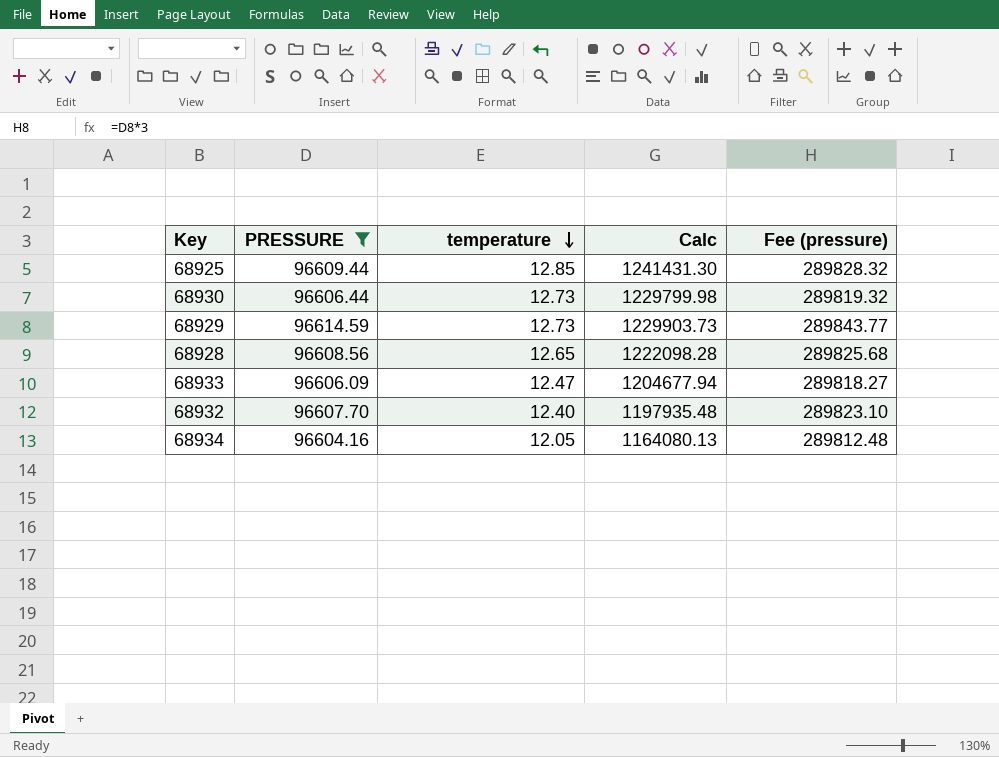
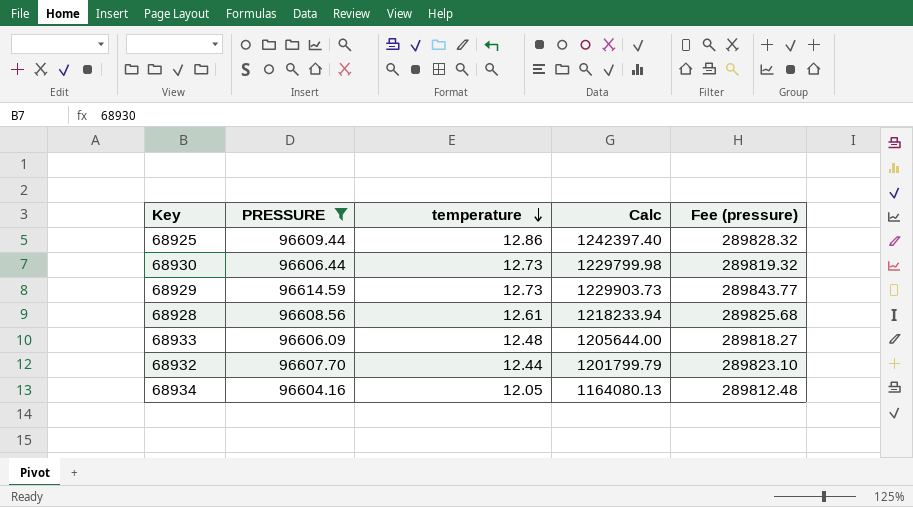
68925 | temperature: 12.85 -> 12.86
68925 | Calc: 1241431.30 -> 1242397.40
68928 | temperature: 12.65 -> 12.61
68928 | Calc: 1222098.28 -> 1218233.94
68933 | temperature: 12.47 -> 12.48
68933 | Calc: 1204677.94 -> 1205644.00
68932 | temperature: 12.40 -> 12.44
68932 | Calc: 1197935.48 -> 1201799.79

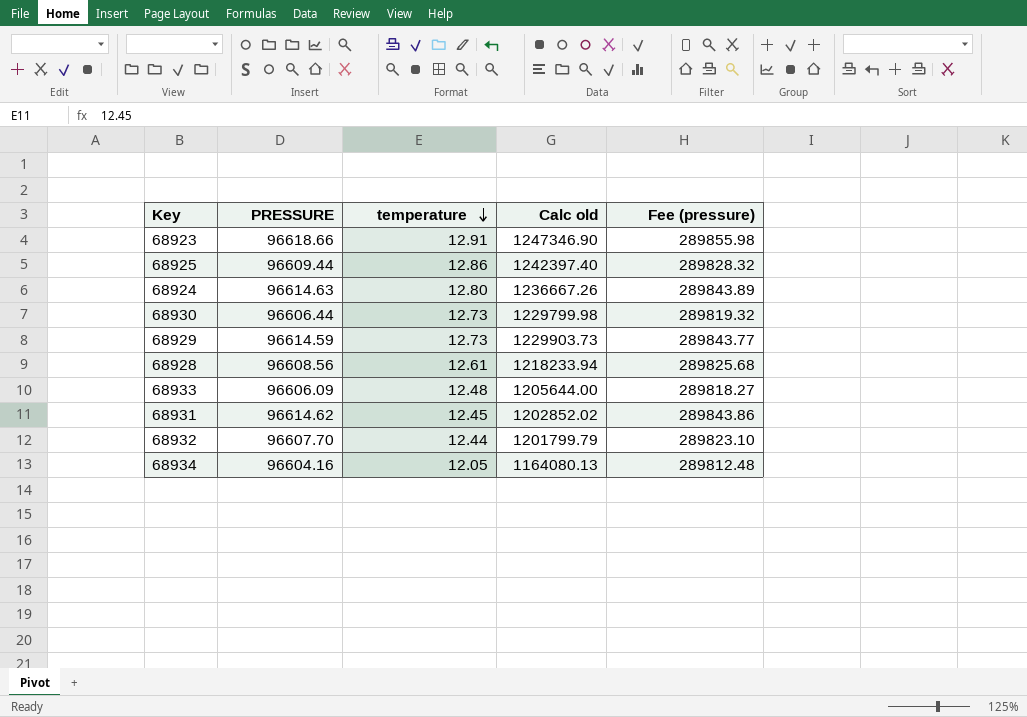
filter: PRESSURE <= 96614.59 -> none
column name: Calc -> Calc old

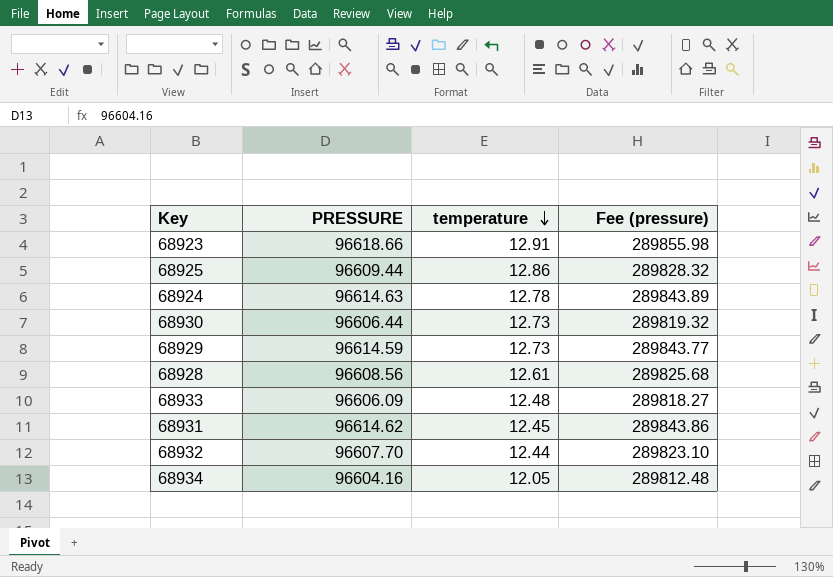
column Calc old | formula: [PRESSURE] * [temperature] -> none
68924 | temperature: 12.80 -> 12.78

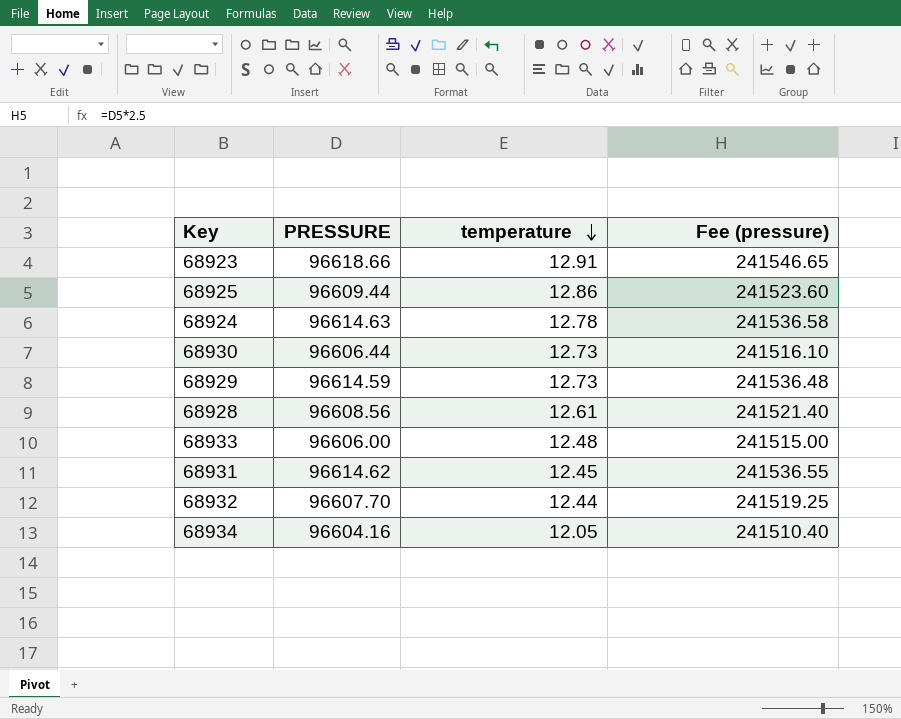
column Fee (pressure) | formula: [PRESSURE] * 3 -> [PRESSURE] * 2.5
68933 | PRESSURE: 96606.09 -> 96606.00

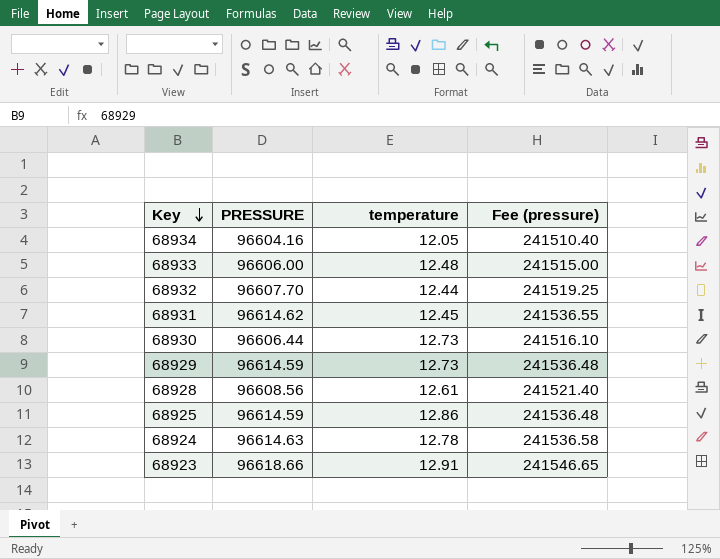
row order: temperature descending -> Key descending
68925 | PRESSURE: 96609.44 -> 96614.59
68925 | Fee (pressure): 241523.60 -> 241536.48

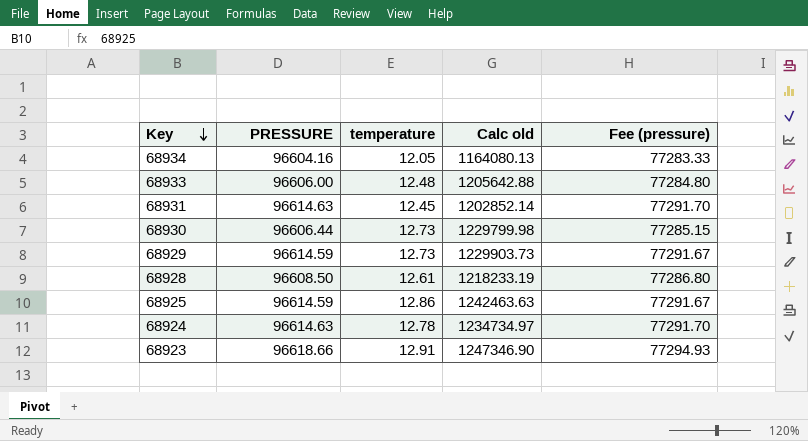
column Calc old | formula: none -> [PRESSURE] * [temperature]
column Fee (pressure) | formula: [PRESSURE] * 2.5 -> [PRESSURE] * 0.8
row 68932: 96607.70 | 12.44 | 241519.25 -> none
68931 | PRESSURE: 96614.62 -> 96614.63
68928 | PRESSURE: 96608.56 -> 96608.50

